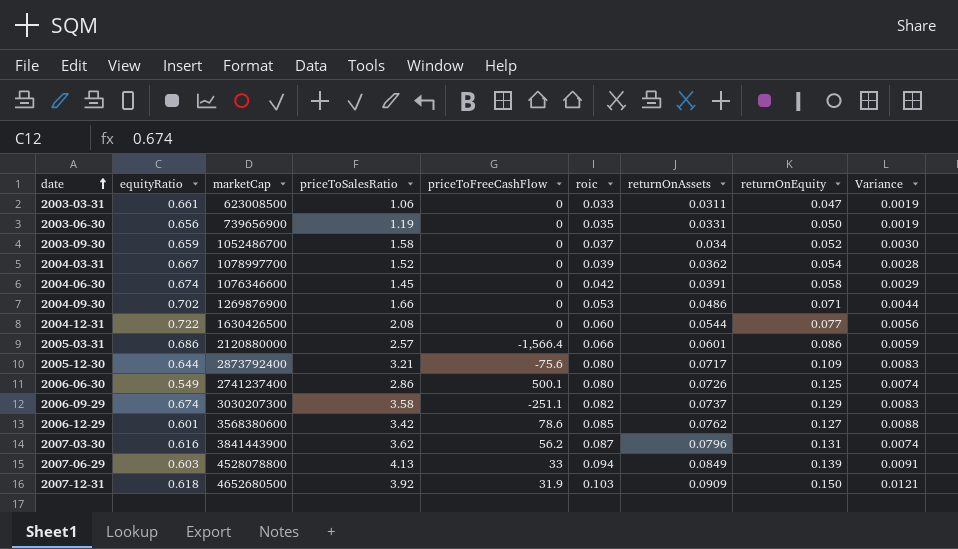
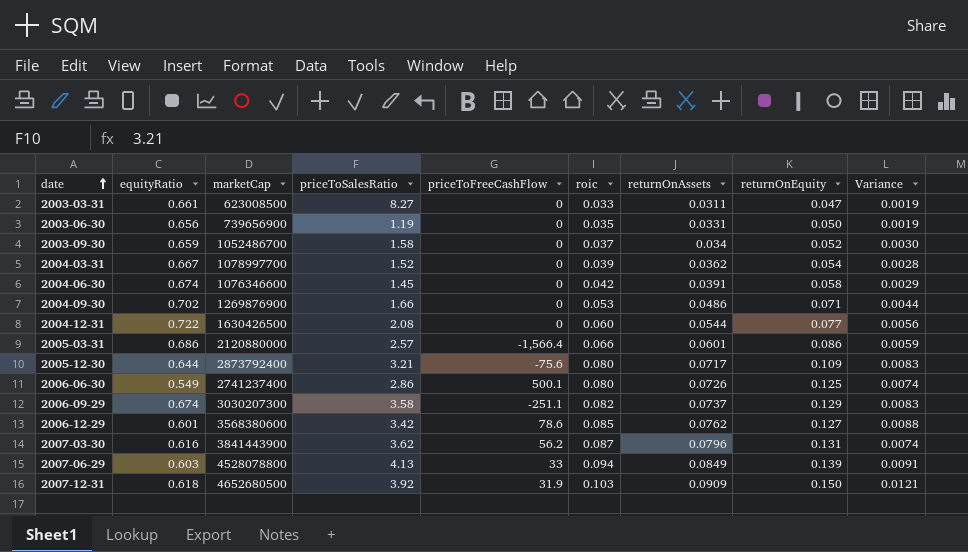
2003-03-31 | priceToSalesRatio: 1.06 -> 8.27

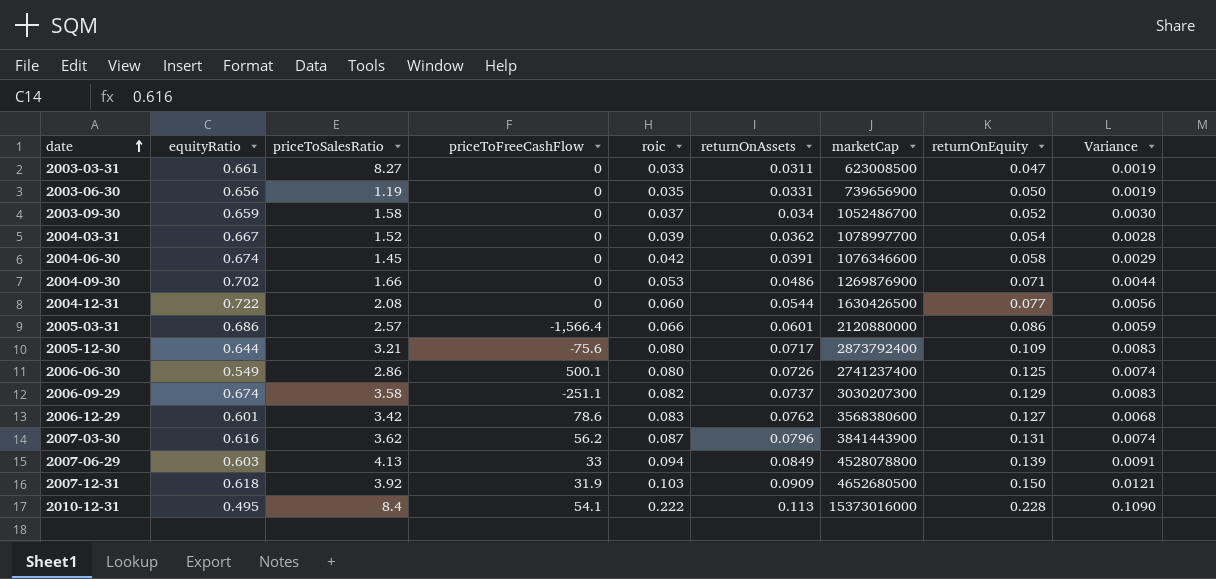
column marketCap | position: 3 -> 7
2006-12-29 | roic: 0.085 -> 0.083
2006-12-29 | Variance: 0.0088 -> 0.0068
row 2010-12-31: none -> 0.495 | 8.4 | 54.1 | 0.222 | 0.113 | 15373016000 | 0.228 | 0.1090

